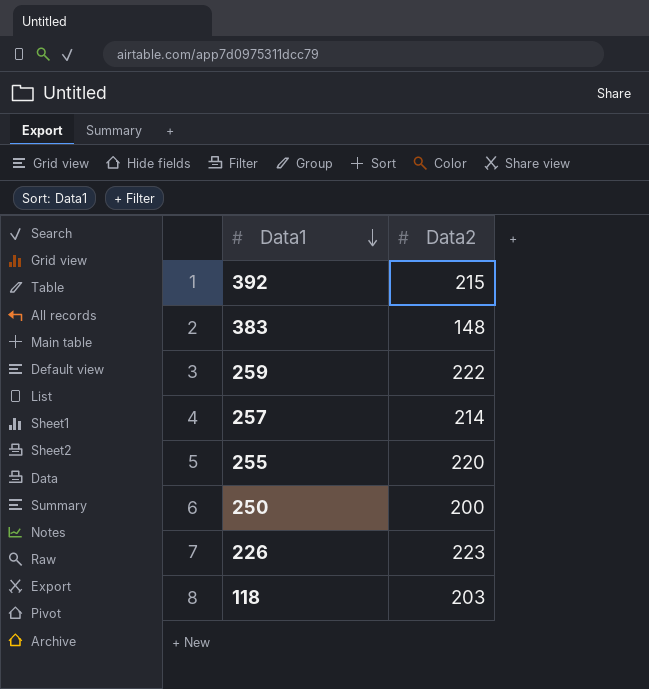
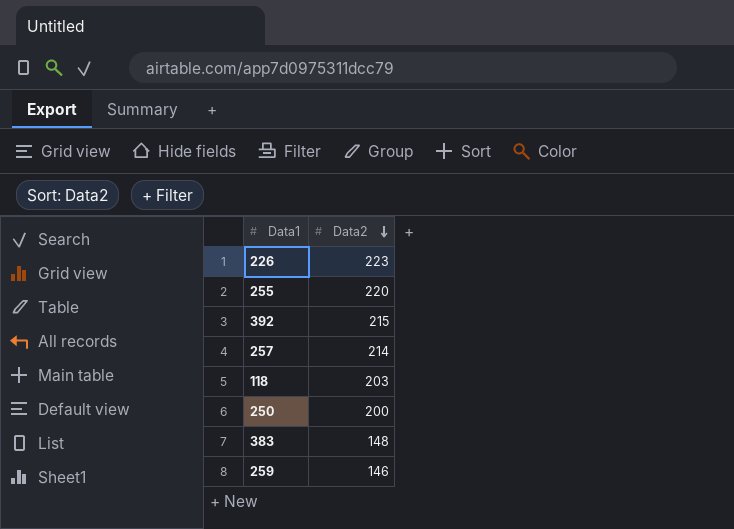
row order: Data1 descending -> Data2 descending
259 | Data2: 222 -> 146

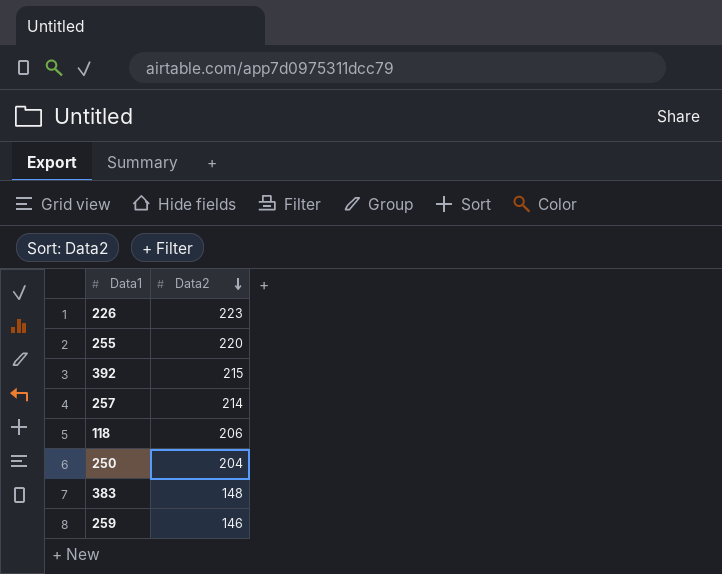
118 | Data2: 203 -> 206
250 | Data2: 200 -> 204

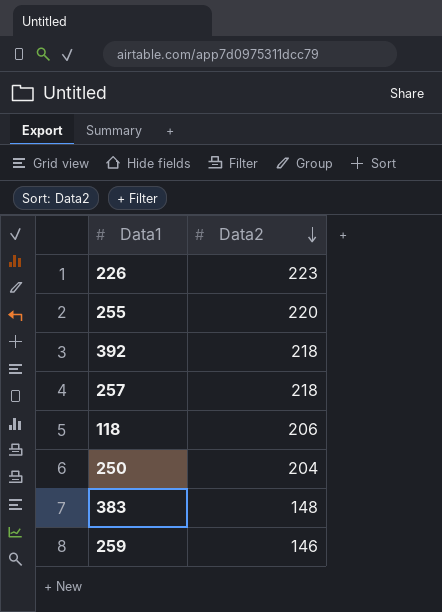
392 | Data2: 215 -> 218
257 | Data2: 214 -> 218

